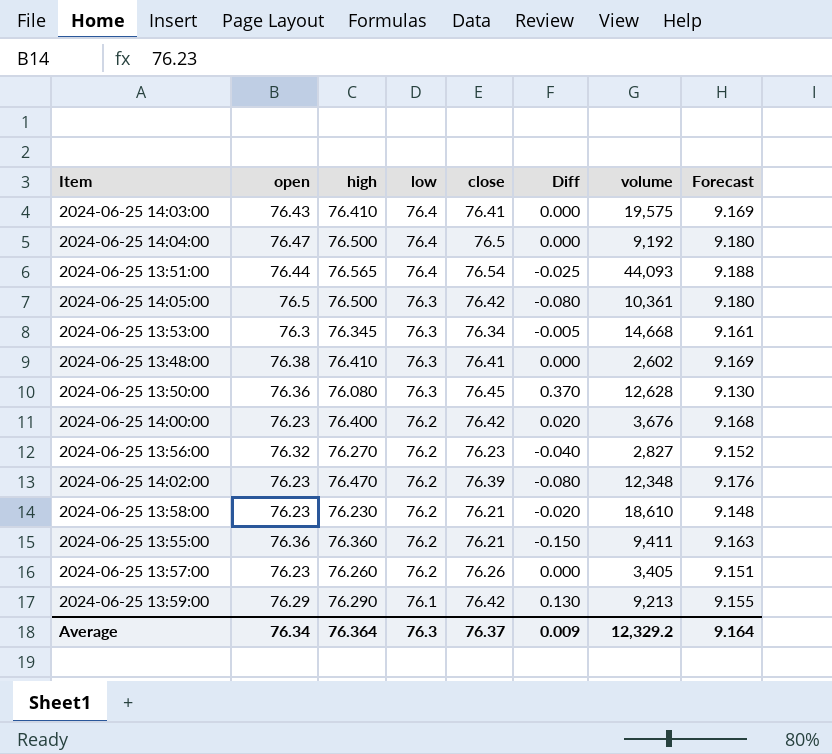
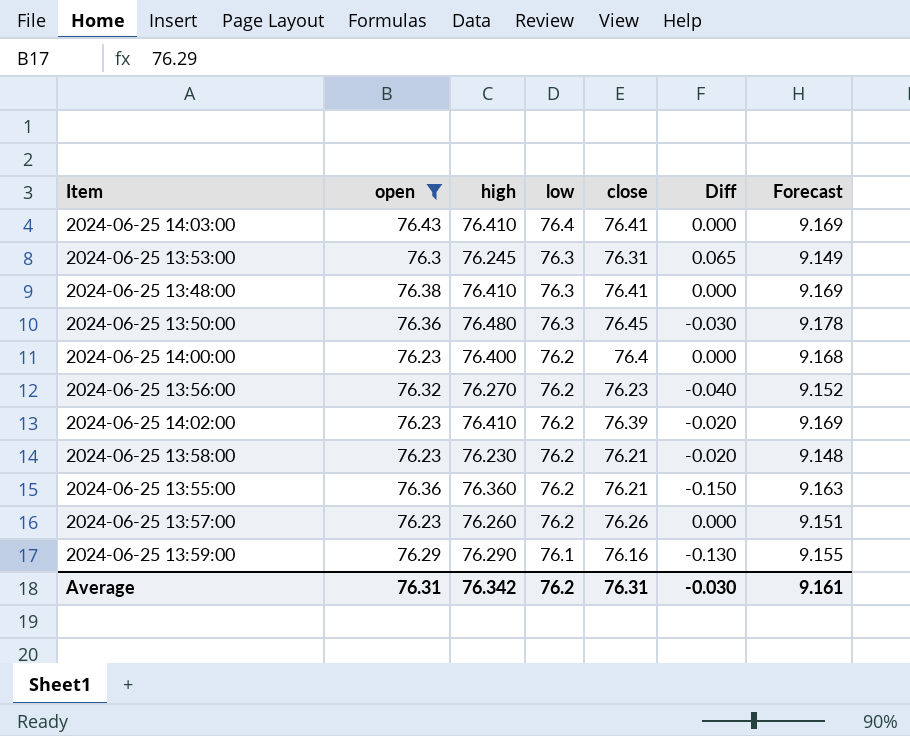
filter: none -> open <= 76.43
column volume | position: 7 -> none
2024-06-25 13:53:00 | high: 76.345 -> 76.245
2024-06-25 13:53:00 | close: 76.34 -> 76.31
2024-06-25 13:53:00 | Diff: -0.005 -> 0.065
2024-06-25 13:53:00 | Forecast: 9.161 -> 9.149
2024-06-25 13:50:00 | high: 76.080 -> 76.480
2024-06-25 13:50:00 | Diff: 0.370 -> -0.030
2024-06-25 13:50:00 | Forecast: 9.130 -> 9.178
2024-06-25 14:00:00 | close: 76.42 -> 76.4
2024-06-25 14:00:00 | Diff: 0.020 -> 0.000
2024-06-25 14:02:00 | high: 76.470 -> 76.410
2024-06-25 14:02:00 | Diff: -0.080 -> -0.020
2024-06-25 14:02:00 | Forecast: 9.176 -> 9.169
2024-06-25 13:59:00 | close: 76.42 -> 76.16
2024-06-25 13:59:00 | Diff: 0.130 -> -0.130
Average | open: 76.34 -> 76.31
Average | high: 76.364 -> 76.342
Average | low: 76.3 -> 76.2
Average | close: 76.37 -> 76.31
Average | Diff: 0.009 -> -0.030
Average | Forecast: 9.164 -> 9.161

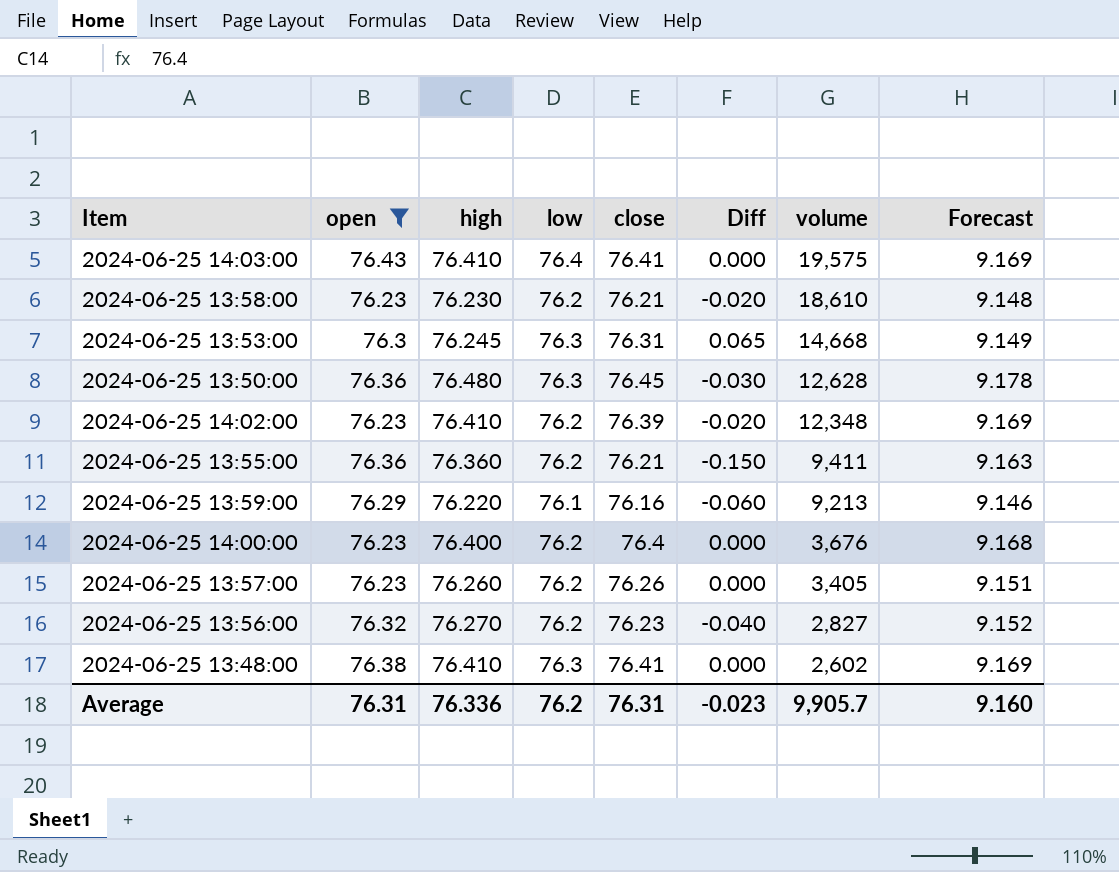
row order: low descending -> volume descending
column volume | position: none -> 7
2024-06-25 13:59:00 | high: 76.290 -> 76.220
2024-06-25 13:59:00 | Diff: -0.130 -> -0.060
2024-06-25 13:59:00 | Forecast: 9.155 -> 9.146
Average | high: 76.342 -> 76.336
Average | Diff: -0.030 -> -0.023
Average | Forecast: 9.161 -> 9.160

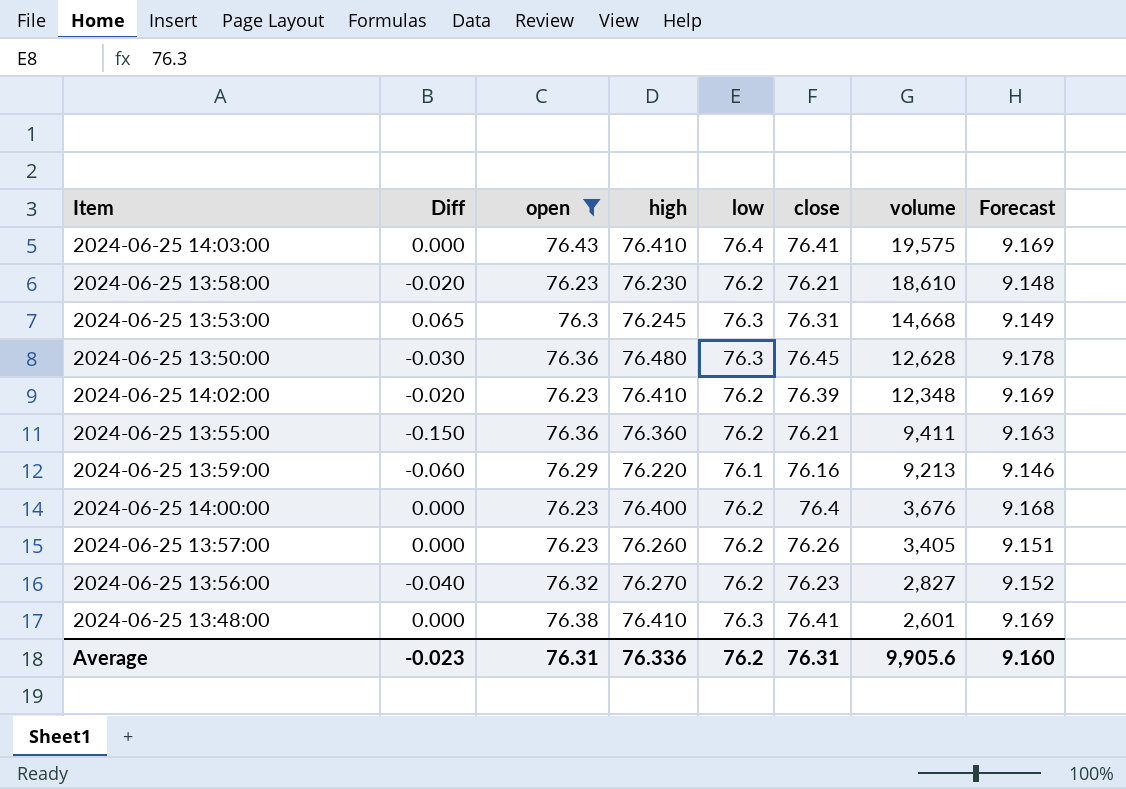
column Diff | position: 6 -> 2
2024-06-25 13:48:00 | volume: 2,602 -> 2,601
Average | volume: 9,905.7 -> 9,905.6

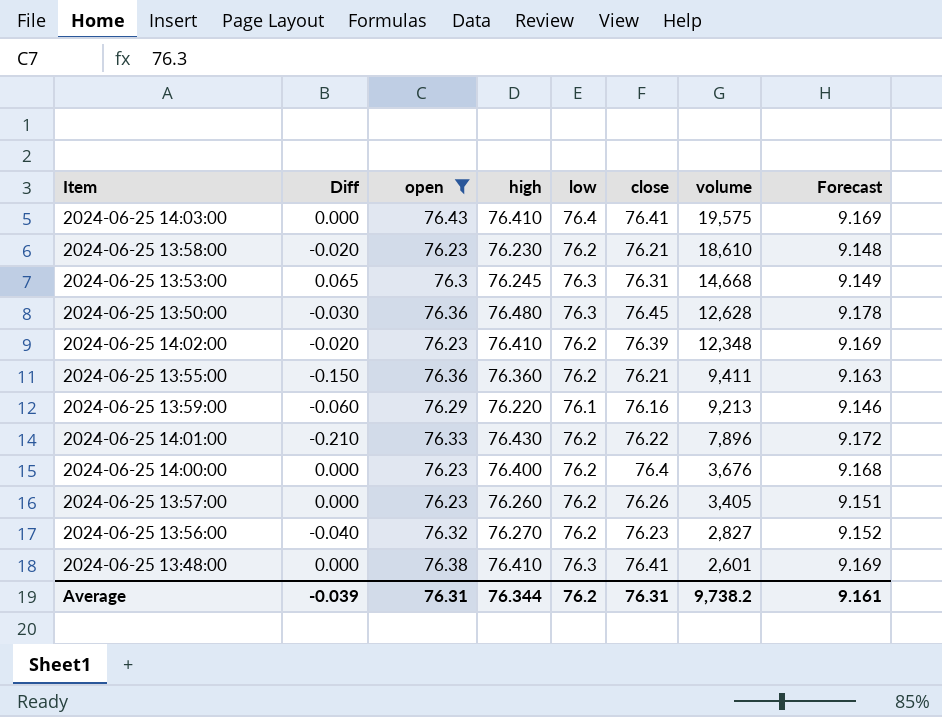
row 2024-06-25 14:01:00: none -> -0.210 | 76.33 | 76.430 | 76.2 | 76.22 | 7,896 | 9.172
Average | Diff: -0.023 -> -0.039
Average | high: 76.336 -> 76.344
Average | volume: 9,905.6 -> 9,738.2
Average | Forecast: 9.160 -> 9.161

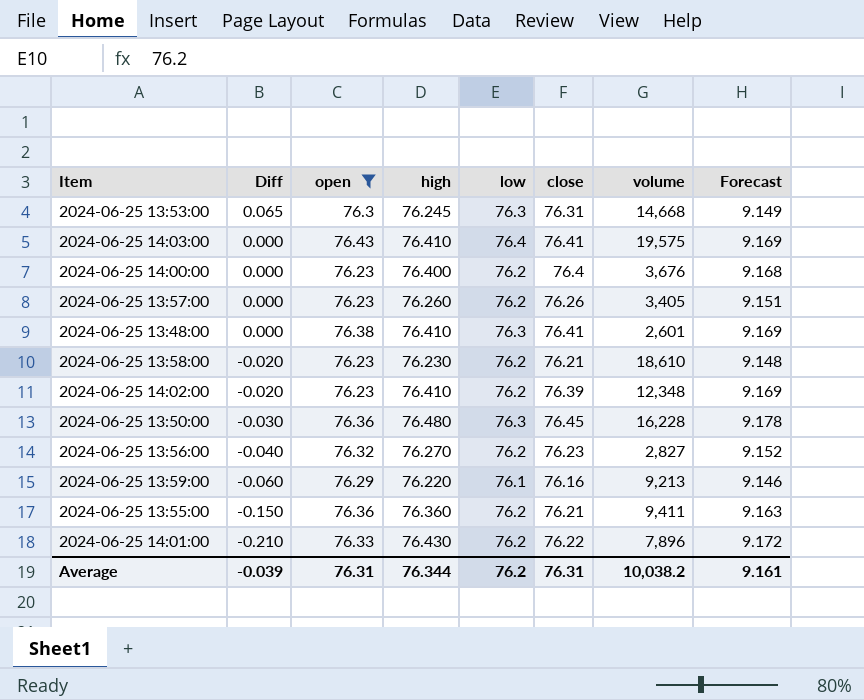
row order: volume descending -> Diff descending
2024-06-25 13:50:00 | volume: 12,628 -> 16,228
Average | volume: 9,738.2 -> 10,038.2

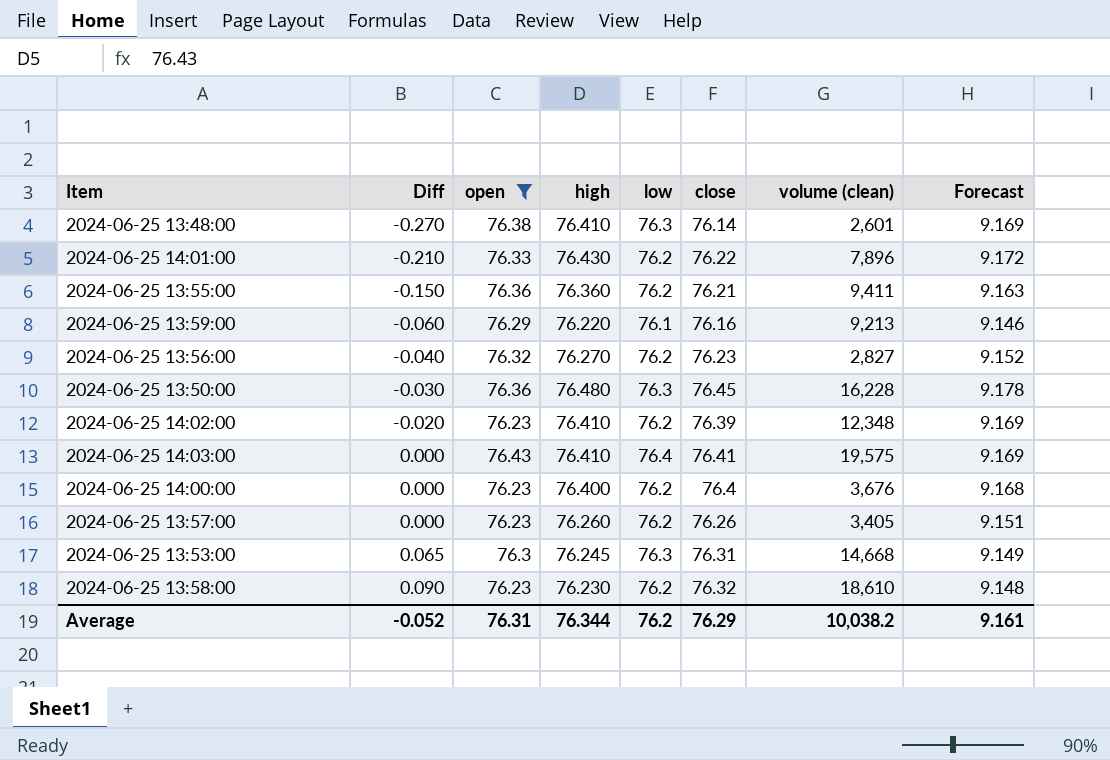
row order: Diff descending -> Diff ascending
column name: volume -> volume (clean)
2024-06-25 13:48:00 | Diff: 0.000 -> -0.270
2024-06-25 13:48:00 | close: 76.41 -> 76.14
2024-06-25 13:58:00 | Diff: -0.020 -> 0.090
2024-06-25 13:58:00 | close: 76.21 -> 76.32
Average | Diff: -0.039 -> -0.052
Average | close: 76.31 -> 76.29

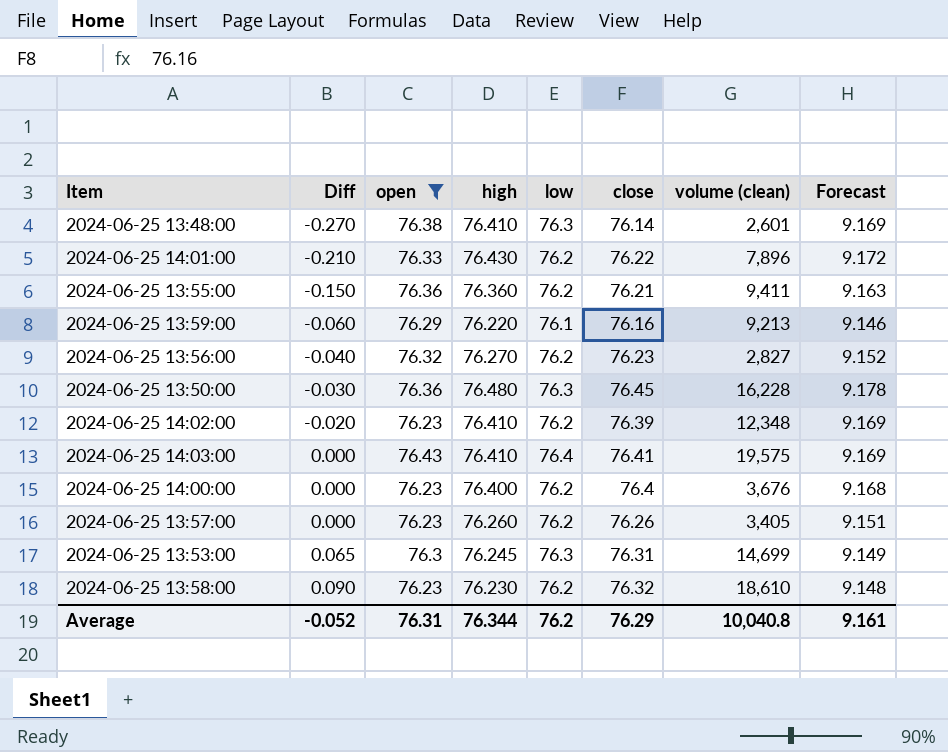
2024-06-25 13:53:00 | volume (clean): 14,668 -> 14,699
Average | volume (clean): 10,038.2 -> 10,040.8

